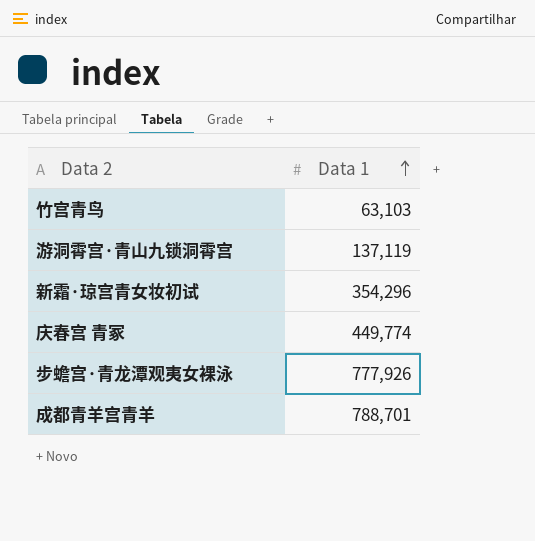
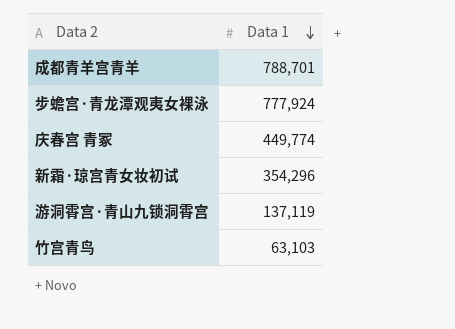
row order: Data 1 ascending -> Data 1 descending
步蟾宫·青龙潭观夷女裸泳 | Data 1: 777,926 -> 777,924

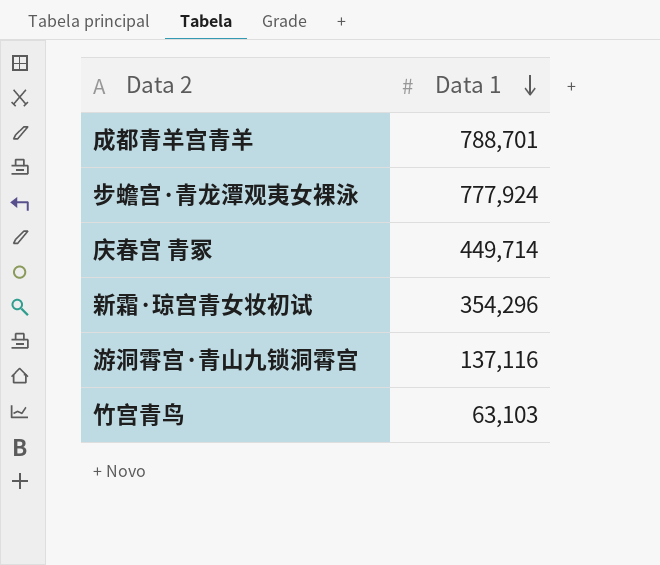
庆春宫 青冢 | Data 1: 449,774 -> 449,714
游洞霄宫·青山九锁洞霄宫 | Data 1: 137,119 -> 137,116

